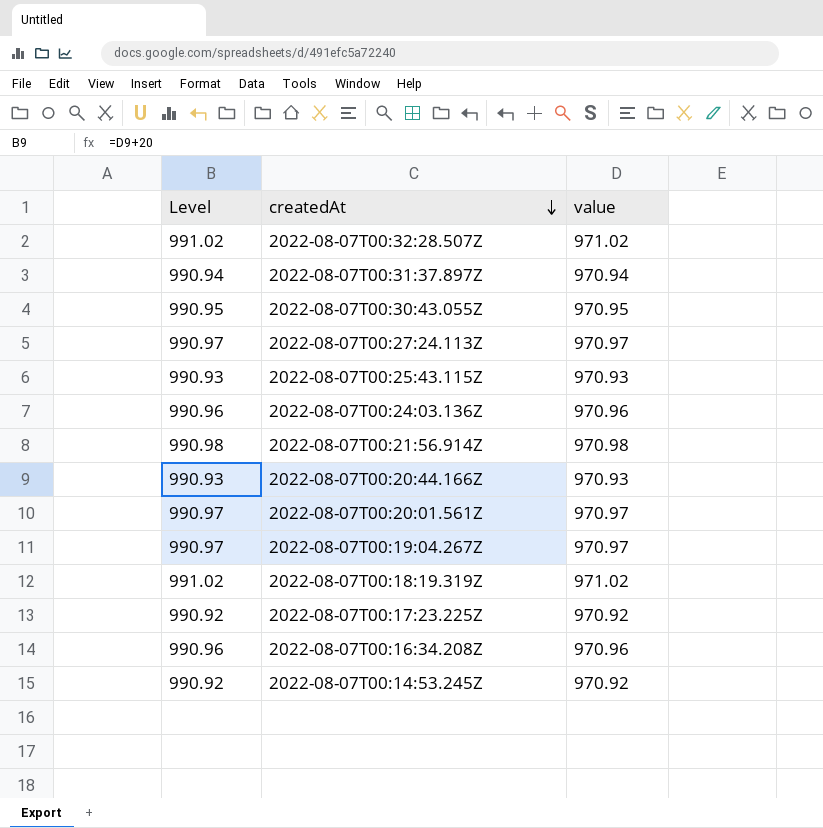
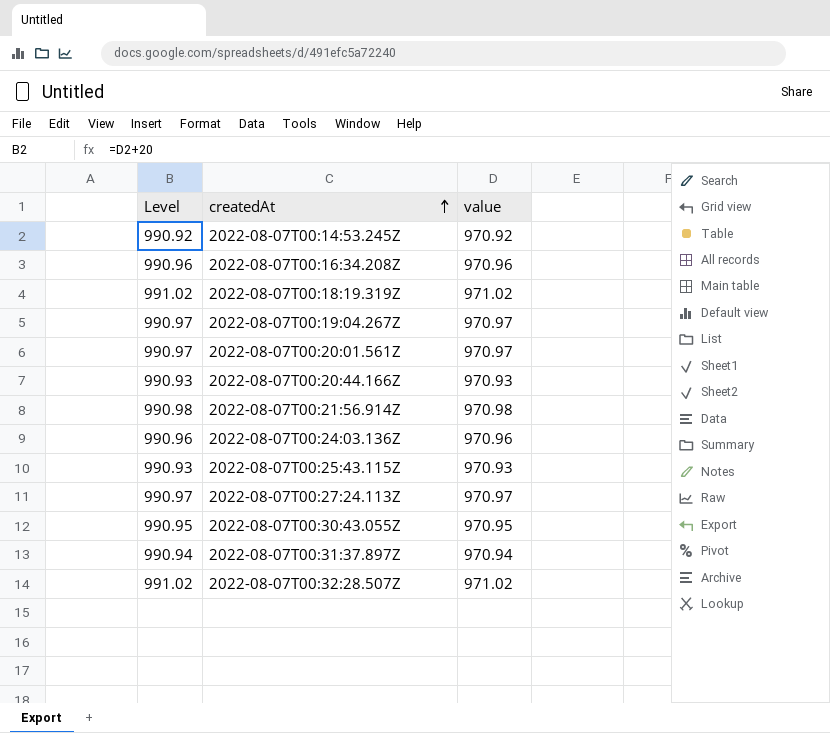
row order: createdAt descending -> createdAt ascending
row 2022-08-07T00:17:23.225Z: 990.92 | 970.92 -> none

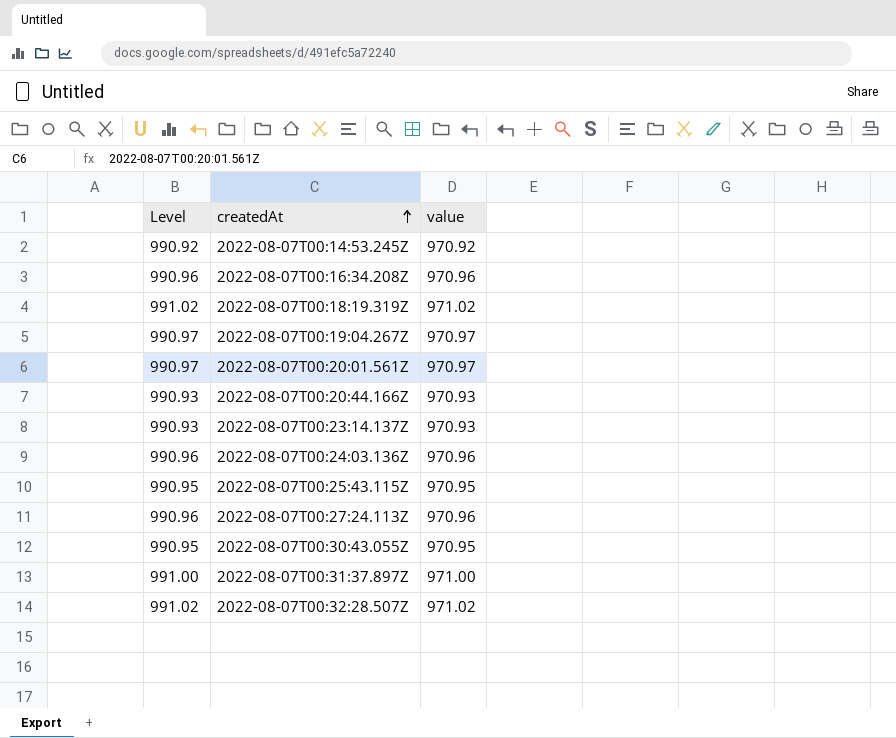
row 2022-08-07T00:21:56.914Z: 990.98 | 970.98 -> none
row 2022-08-07T00:23:14.137Z: none -> 990.93 | 970.93
2022-08-07T00:25:43.115Z | Level: 990.93 -> 990.95
2022-08-07T00:25:43.115Z | value: 970.93 -> 970.95
2022-08-07T00:27:24.113Z | Level: 990.97 -> 990.96
2022-08-07T00:27:24.113Z | value: 970.97 -> 970.96
2022-08-07T00:31:37.897Z | Level: 990.94 -> 991.00
2022-08-07T00:31:37.897Z | value: 970.94 -> 971.00

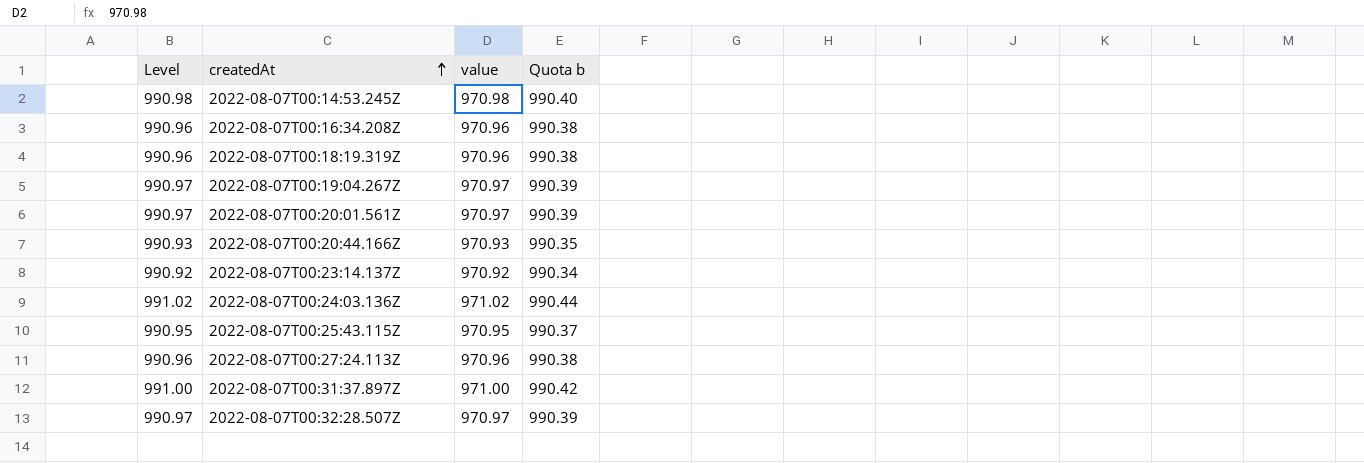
column Quota b | formula: none -> [value] * 1.02
row 2022-08-07T00:30:43.055Z: 990.95 | 970.95 -> none
2022-08-07T00:14:53.245Z | Level: 990.92 -> 990.98
2022-08-07T00:14:53.245Z | value: 970.92 -> 970.98
2022-08-07T00:18:19.319Z | Level: 991.02 -> 990.96
2022-08-07T00:18:19.319Z | value: 971.02 -> 970.96
2022-08-07T00:23:14.137Z | Level: 990.93 -> 990.92
2022-08-07T00:23:14.137Z | value: 970.93 -> 970.92
2022-08-07T00:24:03.136Z | Level: 990.96 -> 991.02
2022-08-07T00:24:03.136Z | value: 970.96 -> 971.02
2022-08-07T00:32:28.507Z | Level: 991.02 -> 990.97
2022-08-07T00:32:28.507Z | value: 971.02 -> 970.97

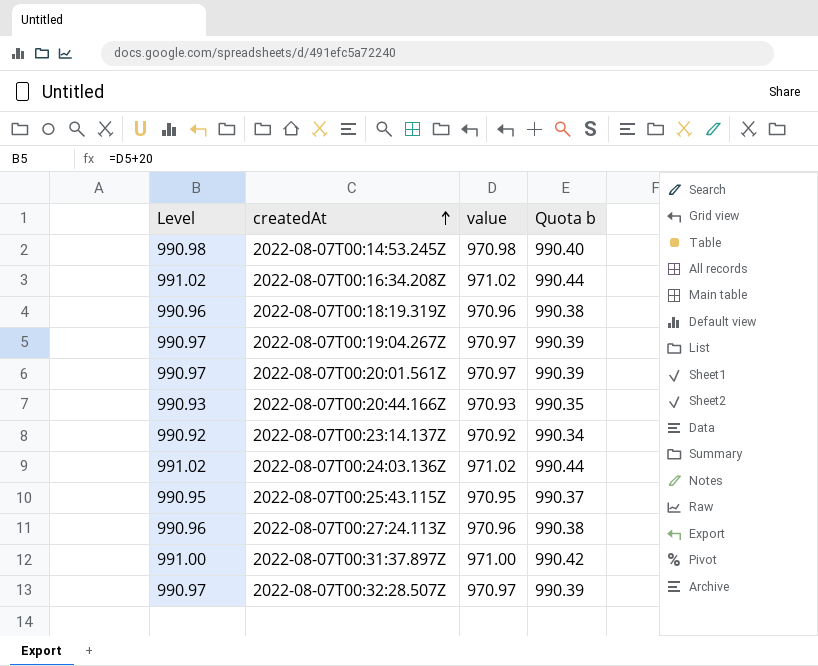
2022-08-07T00:16:34.208Z | Level: 990.96 -> 991.02
2022-08-07T00:16:34.208Z | value: 970.96 -> 971.02
2022-08-07T00:16:34.208Z | Quota b: 990.38 -> 990.44

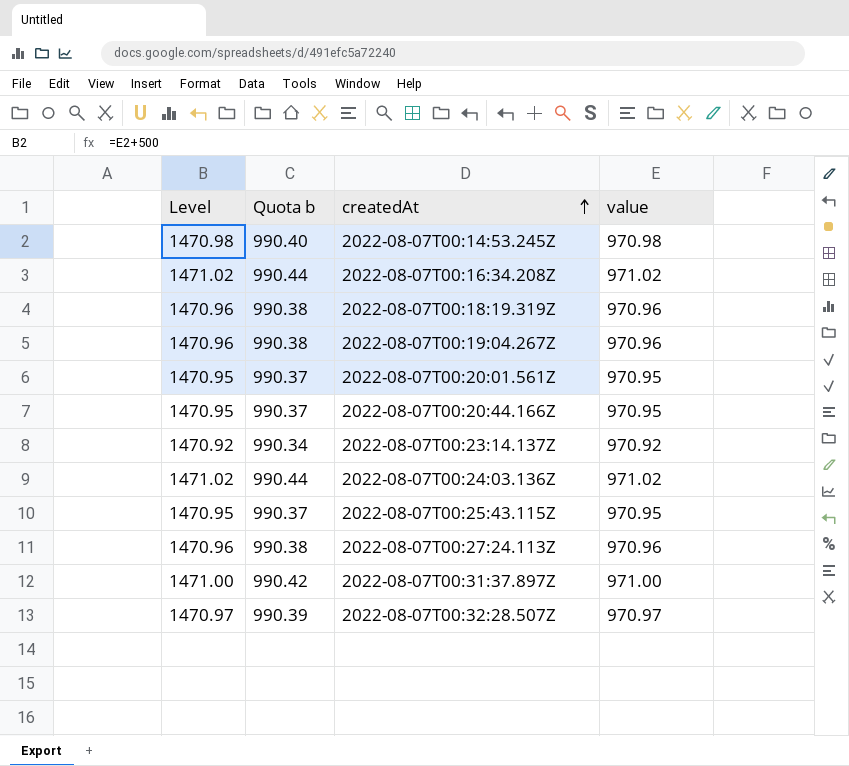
column Level | formula: [value] + 20 -> [value] + 500
column Quota b | position: 4 -> 2
2022-08-07T00:19:04.267Z | Quota b: 990.39 -> 990.38
2022-08-07T00:19:04.267Z | value: 970.97 -> 970.96
2022-08-07T00:20:01.561Z | Quota b: 990.39 -> 990.37
2022-08-07T00:20:01.561Z | value: 970.97 -> 970.95
2022-08-07T00:20:44.166Z | Quota b: 990.35 -> 990.37
2022-08-07T00:20:44.166Z | value: 970.93 -> 970.95

